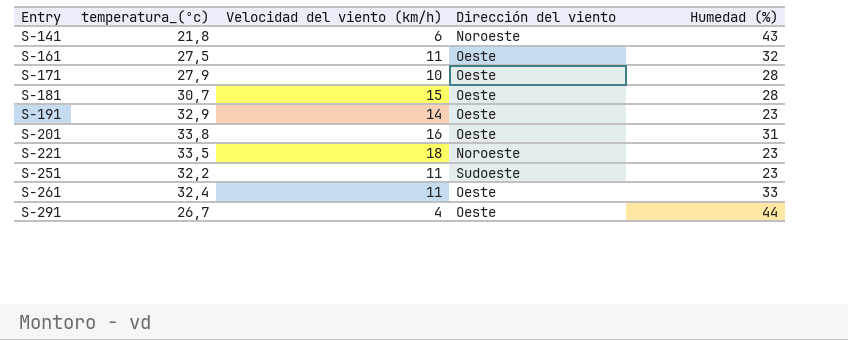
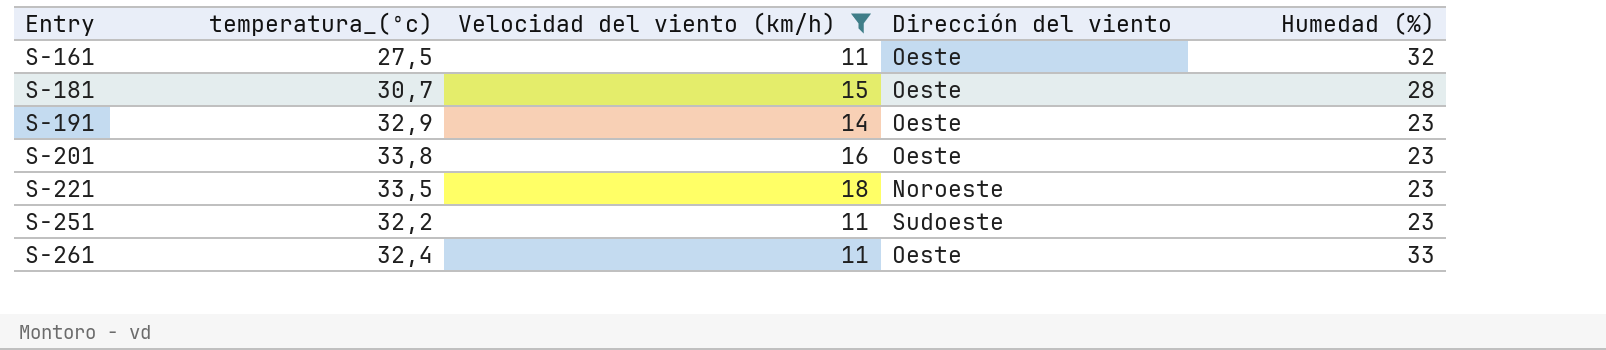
filter: none -> Velocidad del viento (km/h) >= 11
S-201 | Humedad (%): 31 -> 23

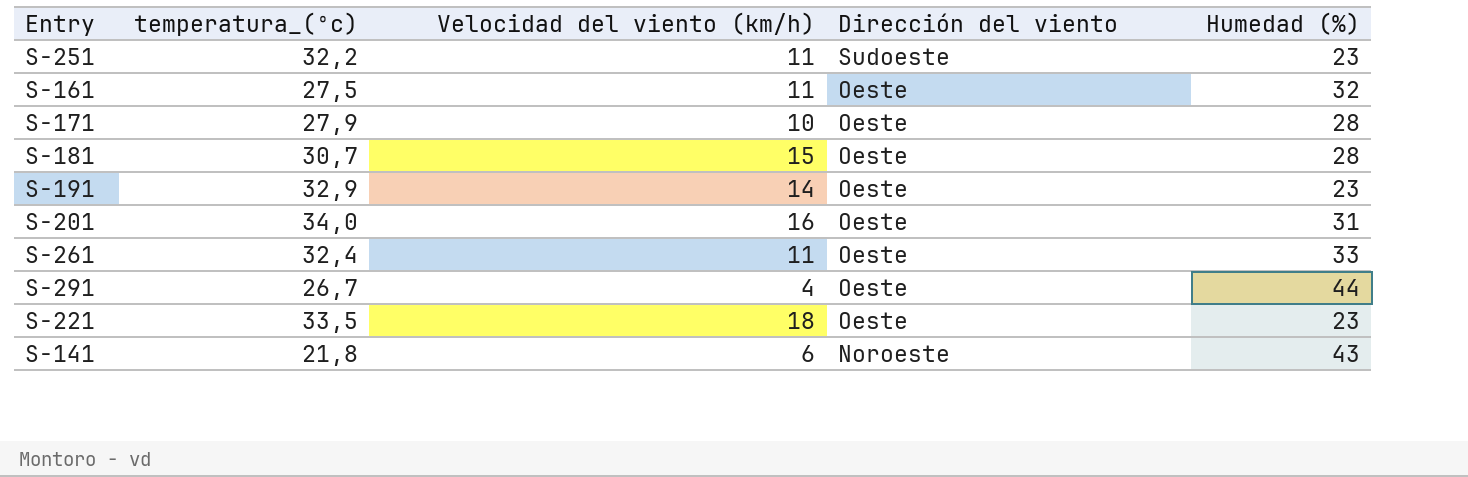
filter: Velocidad del viento (km/h) >= 11 -> none
row order: Entry ascending -> Dirección del viento descending
S-201 | temperatura_(ºc): 33,8 -> 34,0
S-201 | Humedad (%): 23 -> 31
S-221 | Dirección del viento: Noroeste -> Oeste

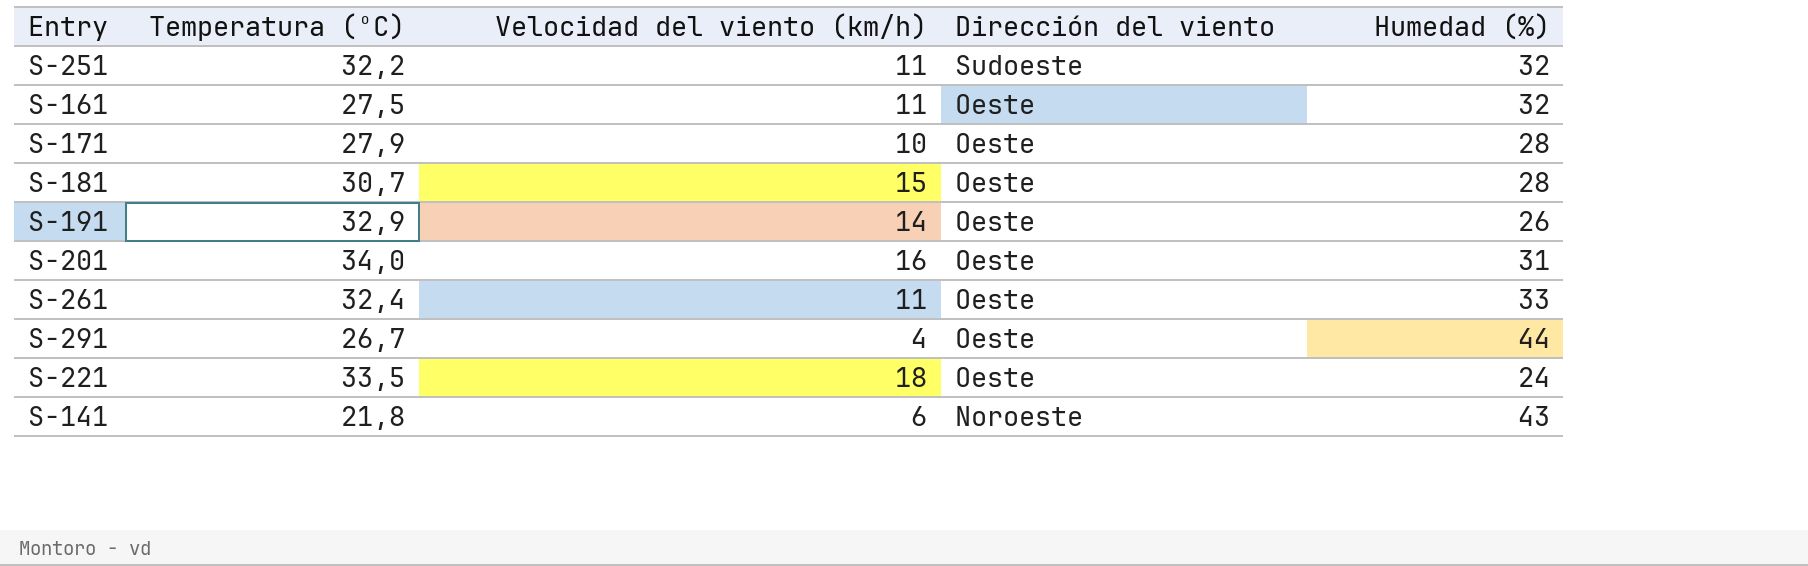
column name: temperatura_(ºc) -> Temperatura (ºC)
S-251 | Humedad (%): 23 -> 32
S-191 | Humedad (%): 23 -> 26
S-221 | Humedad (%): 23 -> 24

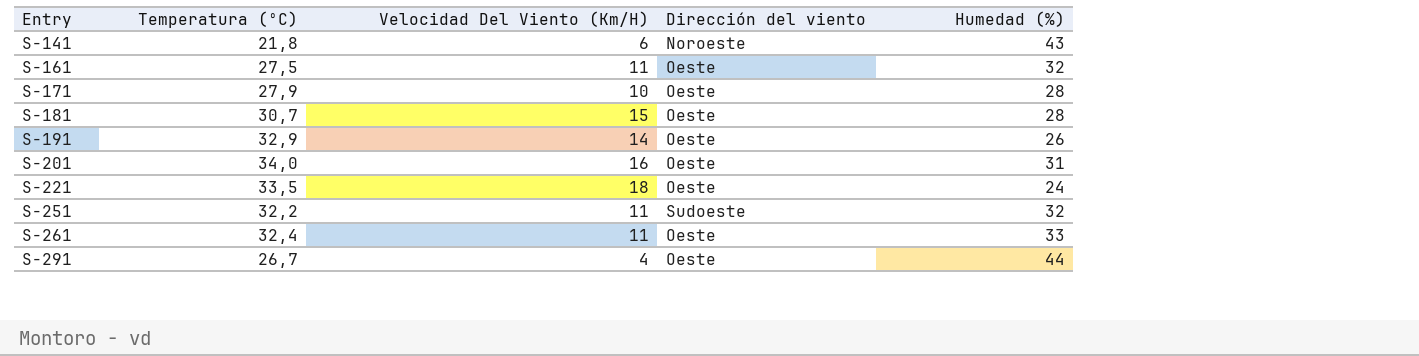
row order: Dirección del viento descending -> Entry ascending
column name: Velocidad del viento (km/h) -> Velocidad Del Viento (Km/H)

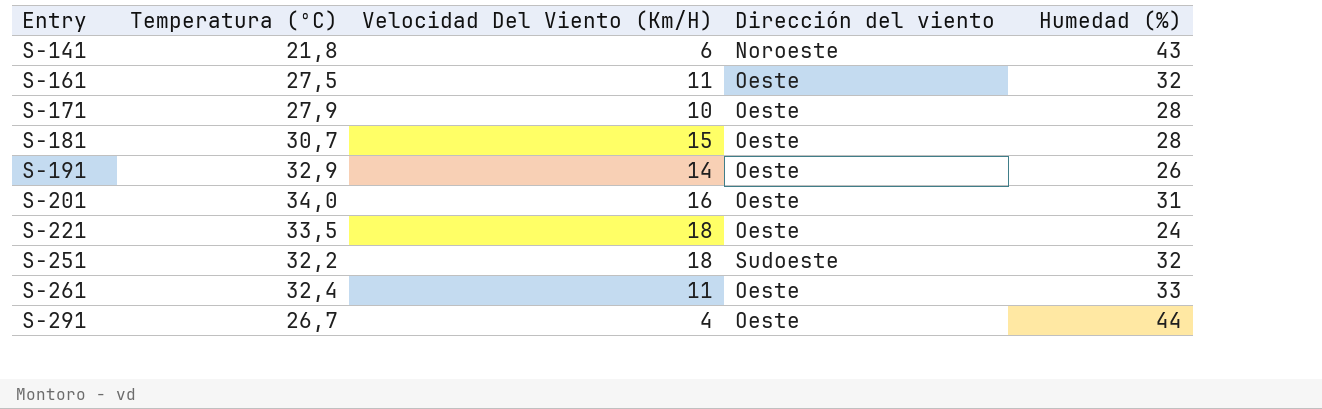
S-251 | Velocidad Del Viento (Km/H): 11 -> 18

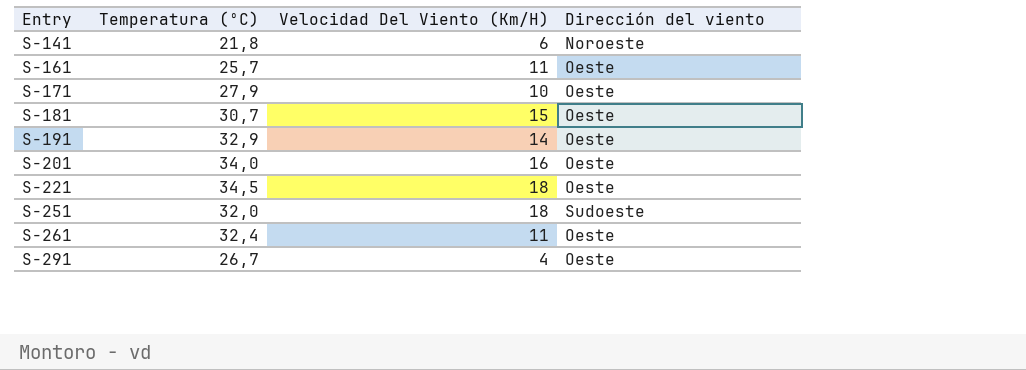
column Humedad (%) | position: 5 -> none
S-161 | Temperatura (ºC): 27,5 -> 25,7
S-221 | Temperatura (ºC): 33,5 -> 34,5
S-251 | Temperatura (ºC): 32,2 -> 32,0

